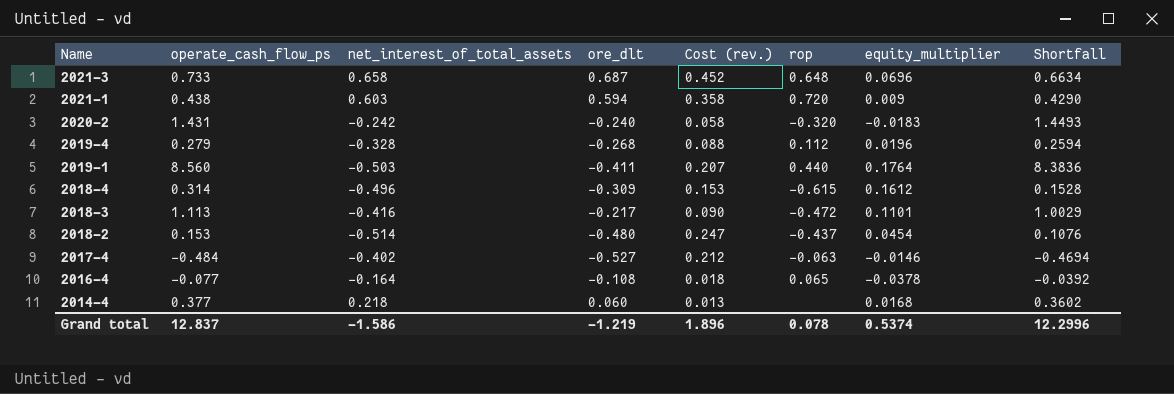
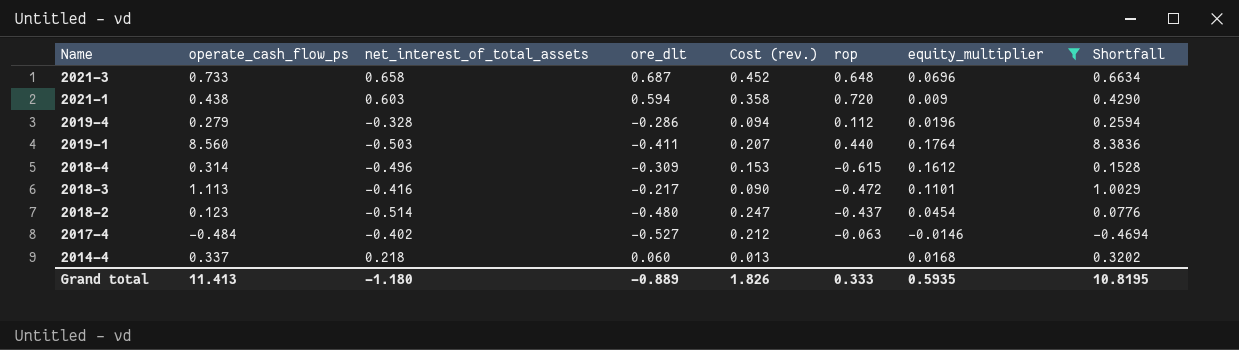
filter: none -> equity_multiplier >= -0.0146
2019-4 | ore_dlt: -0.268 -> -0.286
2019-4 | Cost (rev.): 0.088 -> 0.094
2018-2 | operate_cash_flow_ps: 0.153 -> 0.123
2018-2 | Shortfall: 0.1076 -> 0.0776
2014-4 | operate_cash_flow_ps: 0.377 -> 0.337
2014-4 | Shortfall: 0.3602 -> 0.3202
Grand total | operate_cash_flow_ps: 12.837 -> 11.413
Grand total | net_interest_of_total_assets: -1.586 -> -1.180
Grand total | ore_dlt: -1.219 -> -0.889
Grand total | Cost (rev.): 1.896 -> 1.826
Grand total | rop: 0.078 -> 0.333
Grand total | equity_multiplier: 0.5374 -> 0.5935
Grand total | Shortfall: 12.2996 -> 10.8195

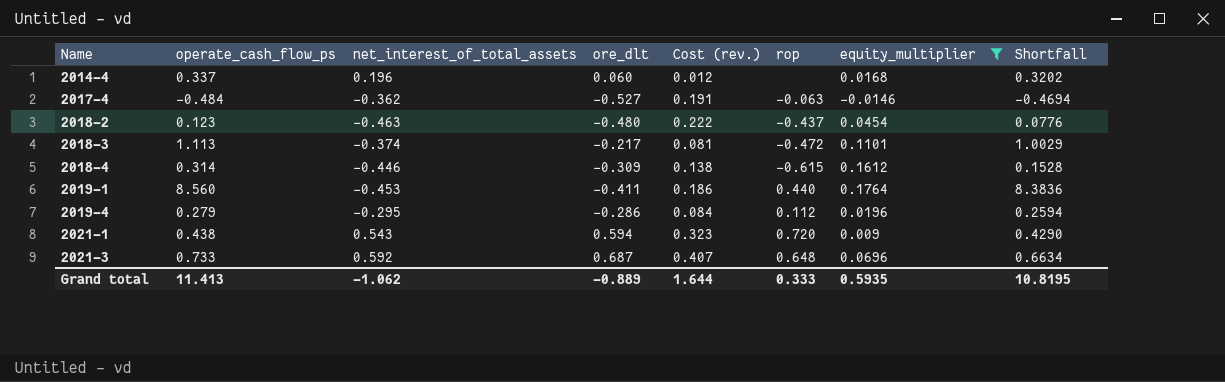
row order: Name descending -> Name ascending
2014-4 | net_interest_of_total_assets: 0.218 -> 0.196
2014-4 | Cost (rev.): 0.013 -> 0.012
2017-4 | net_interest_of_total_assets: -0.402 -> -0.362
2017-4 | Cost (rev.): 0.212 -> 0.191
2018-2 | net_interest_of_total_assets: -0.514 -> -0.463
2018-2 | Cost (rev.): 0.247 -> 0.222
2018-3 | net_interest_of_total_assets: -0.416 -> -0.374
2018-3 | Cost (rev.): 0.090 -> 0.081
2018-4 | net_interest_of_total_assets: -0.496 -> -0.446
2018-4 | Cost (rev.): 0.153 -> 0.138
2019-1 | net_interest_of_total_assets: -0.503 -> -0.453
2019-1 | Cost (rev.): 0.207 -> 0.186
2019-4 | net_interest_of_total_assets: -0.328 -> -0.295
2019-4 | Cost (rev.): 0.094 -> 0.084
2021-1 | net_interest_of_total_assets: 0.603 -> 0.543
2021-1 | Cost (rev.): 0.358 -> 0.323
2021-3 | net_interest_of_total_assets: 0.658 -> 0.592
2021-3 | Cost (rev.): 0.452 -> 0.407
Grand total | net_interest_of_total_assets: -1.180 -> -1.062
Grand total | Cost (rev.): 1.826 -> 1.644

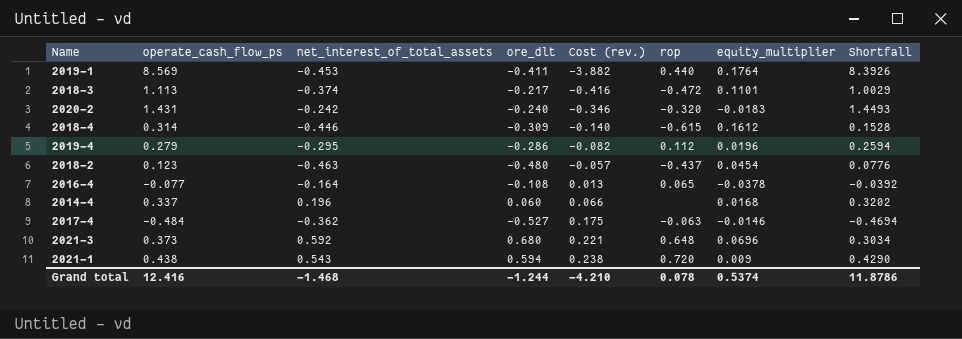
filter: equity_multiplier >= -0.0146 -> none
row order: Name ascending -> Cost (rev.) ascending
column Cost (rev.) | formula: [net_interest_of_total_assets] * [ore_dlt] -> [operate_cash_flow_ps] * [net_interest_of_total_assets]
2019-1 | operate_cash_flow_ps: 8.560 -> 8.569
2019-1 | Shortfall: 8.3836 -> 8.3926
2021-3 | operate_cash_flow_ps: 0.733 -> 0.373
2021-3 | ore_dlt: 0.687 -> 0.680
2021-3 | Shortfall: 0.6634 -> 0.3034
Grand total | operate_cash_flow_ps: 11.413 -> 12.416
Grand total | net_interest_of_total_assets: -1.062 -> -1.468
Grand total | ore_dlt: -0.889 -> -1.244
Grand total | Cost (rev.): 1.644 -> -4.210
Grand total | rop: 0.333 -> 0.078
Grand total | equity_multiplier: 0.5935 -> 0.5374
Grand total | Shortfall: 10.8195 -> 11.8786

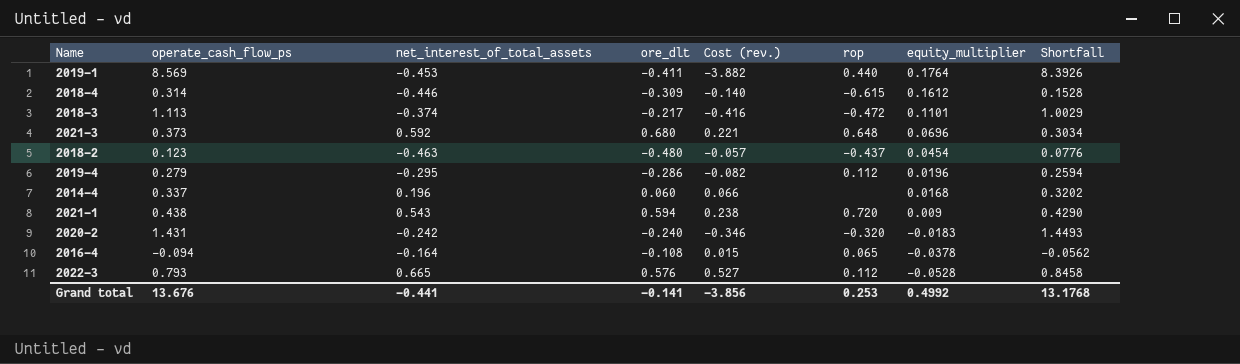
row order: Cost (rev.) ascending -> equity_multiplier descending
row 2017-4: -0.484 | -0.362 | -0.527 | 0.175 | -0.063 | -0.0146 | -0.4694 -> none
2016-4 | operate_cash_flow_ps: -0.077 -> -0.094
2016-4 | Cost (rev.): 0.013 -> 0.015
2016-4 | Shortfall: -0.0392 -> -0.0562
row 2022-3: none -> 0.793 | 0.665 | 0.576 | 0.527 | 0.112 | -0.0528 | 0.8458
Grand total | operate_cash_flow_ps: 12.416 -> 13.676
Grand total | net_interest_of_total_assets: -1.468 -> -0.441
Grand total | ore_dlt: -1.244 -> -0.141
Grand total | Cost (rev.): -4.210 -> -3.856
Grand total | rop: 0.078 -> 0.253
Grand total | equity_multiplier: 0.5374 -> 0.4992
Grand total | Shortfall: 11.8786 -> 13.1768

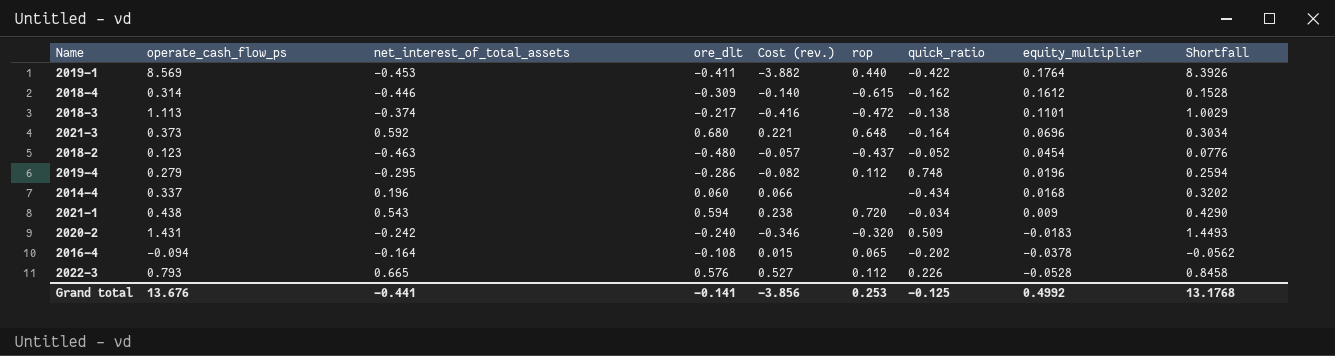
column quick_ratio | position: none -> 7

